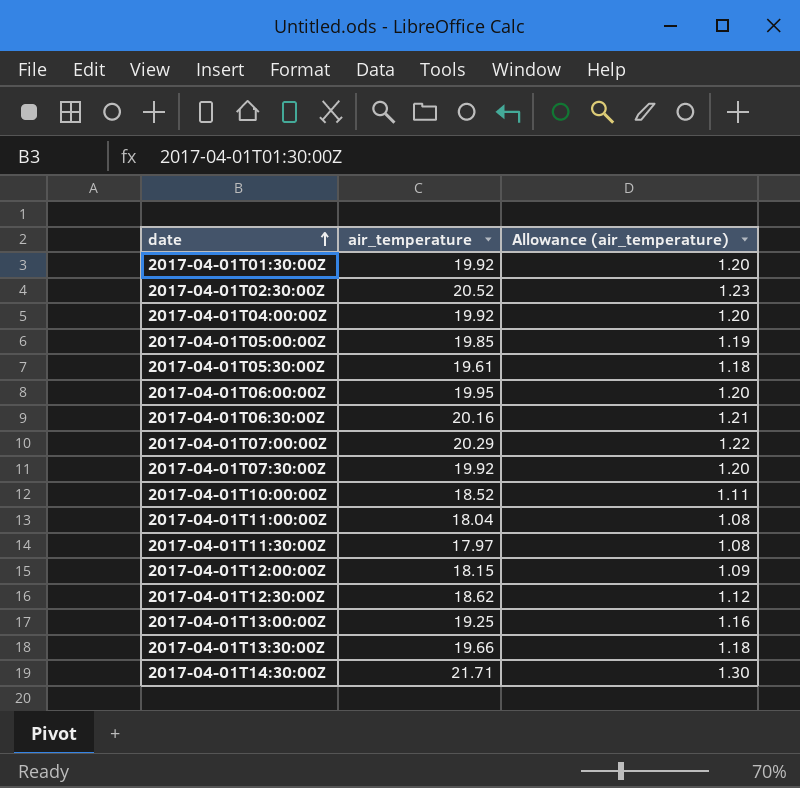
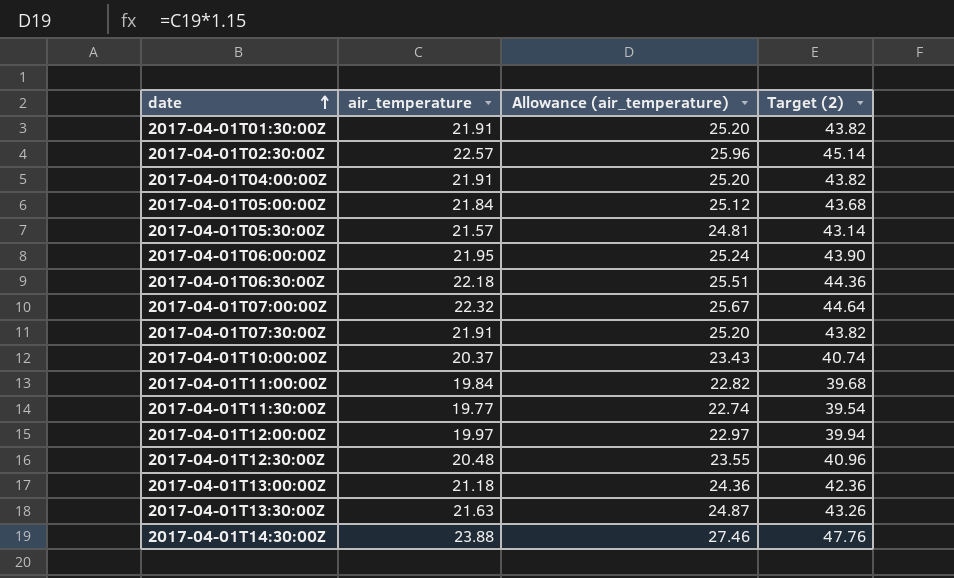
column Allowance (air_temperature) | formula: [air_temperature] * 0.06 -> [air_temperature] * 1.15
column Target (2) | formula: none -> [air_temperature] * 2
2017-04-01T01:30:00Z | air_temperature: 19.92 -> 21.91
2017-04-01T02:30:00Z | air_temperature: 20.52 -> 22.57
2017-04-01T04:00:00Z | air_temperature: 19.92 -> 21.91
2017-04-01T05:00:00Z | air_temperature: 19.85 -> 21.84
2017-04-01T05:30:00Z | air_temperature: 19.61 -> 21.57
2017-04-01T06:00:00Z | air_temperature: 19.95 -> 21.95
2017-04-01T06:30:00Z | air_temperature: 20.16 -> 22.18
2017-04-01T07:00:00Z | air_temperature: 20.29 -> 22.32
2017-04-01T07:30:00Z | air_temperature: 19.92 -> 21.91
2017-04-01T10:00:00Z | air_temperature: 18.52 -> 20.37
2017-04-01T11:00:00Z | air_temperature: 18.04 -> 19.84
2017-04-01T11:30:00Z | air_temperature: 17.97 -> 19.77
2017-04-01T12:00:00Z | air_temperature: 18.15 -> 19.97
2017-04-01T12:30:00Z | air_temperature: 18.62 -> 20.48
2017-04-01T13:00:00Z | air_temperature: 19.25 -> 21.18
2017-04-01T13:30:00Z | air_temperature: 19.66 -> 21.63
2017-04-01T14:30:00Z | air_temperature: 21.71 -> 23.88

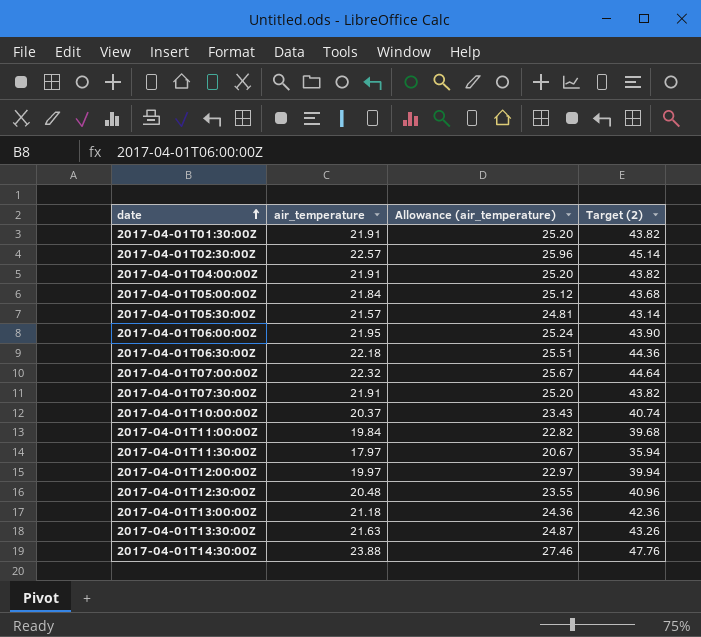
2017-04-01T11:30:00Z | air_temperature: 19.77 -> 17.97
2017-04-01T11:30:00Z | Allowance (air_temperature): 22.74 -> 20.67
2017-04-01T11:30:00Z | Target (2): 39.54 -> 35.94

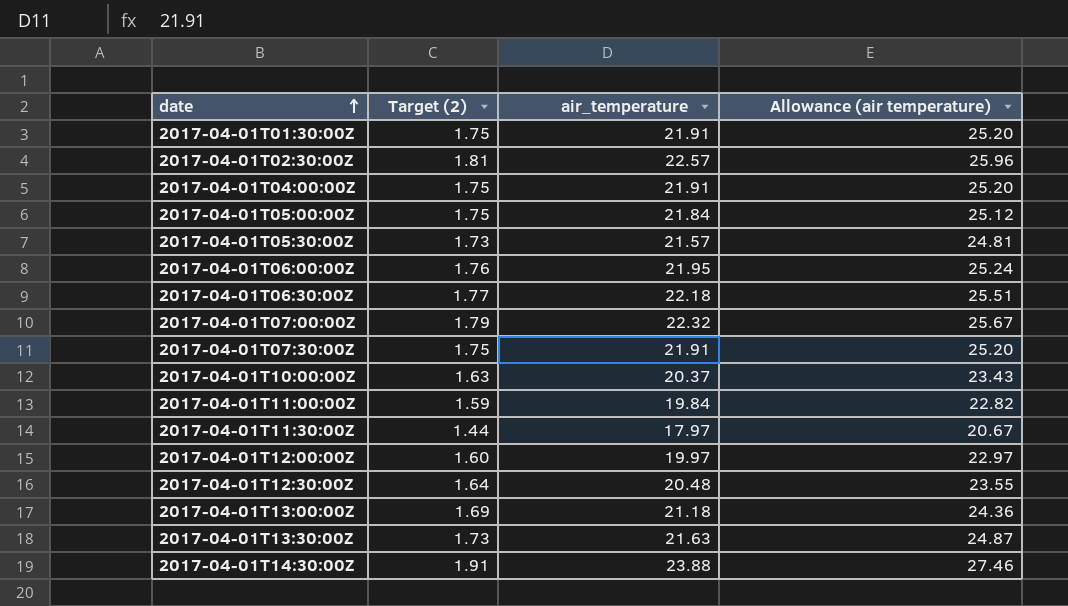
column Target (2) | formula: [air_temperature] * 2 -> [air_temperature] * 0.08
column Target (2) | position: 4 -> 2
column name: Allowance (air_temperature) -> Allowance (air temperature)

